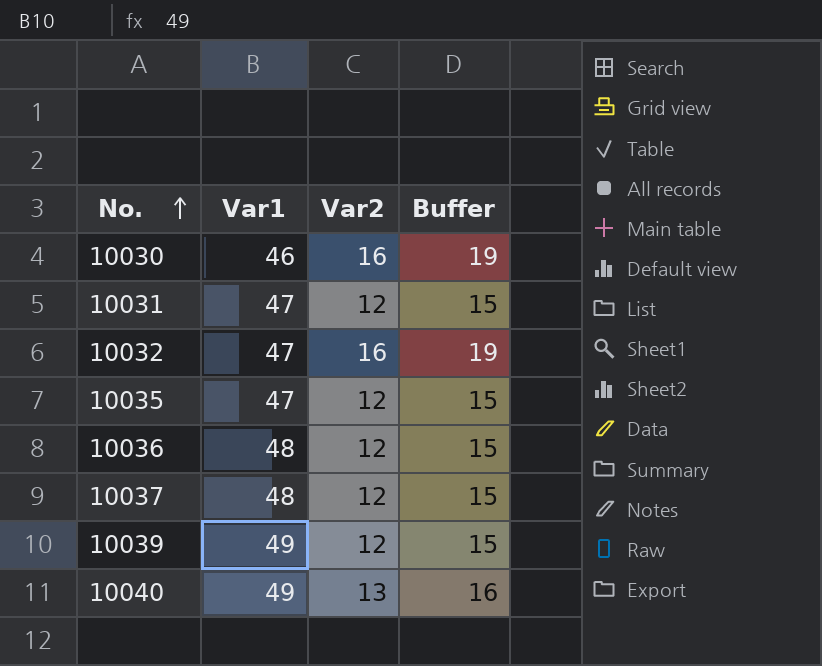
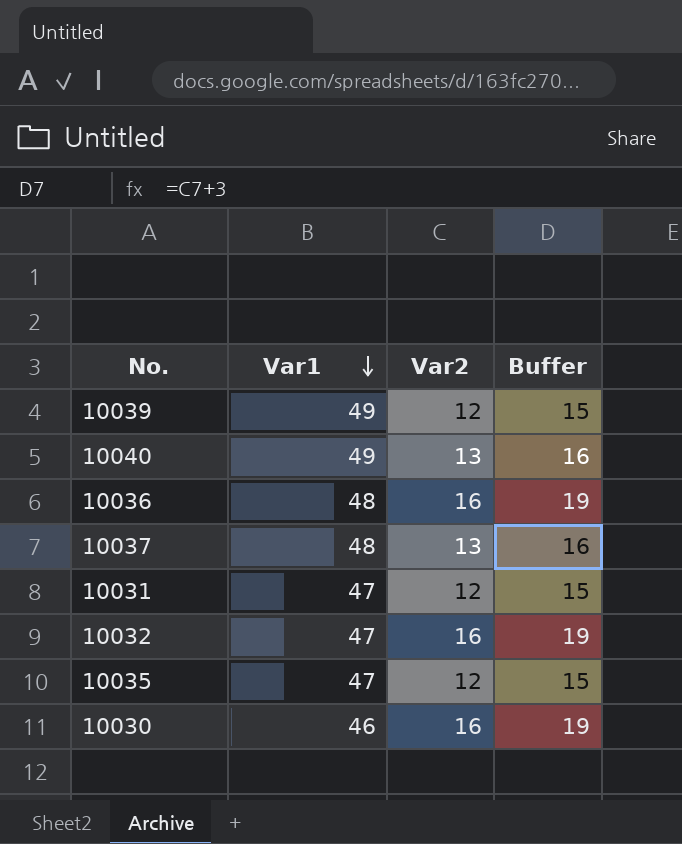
row order: No. ascending -> Var1 descending
10036 | Var2: 12 -> 16
10036 | Buffer: 15 -> 19
10037 | Var2: 12 -> 13
10037 | Buffer: 15 -> 16

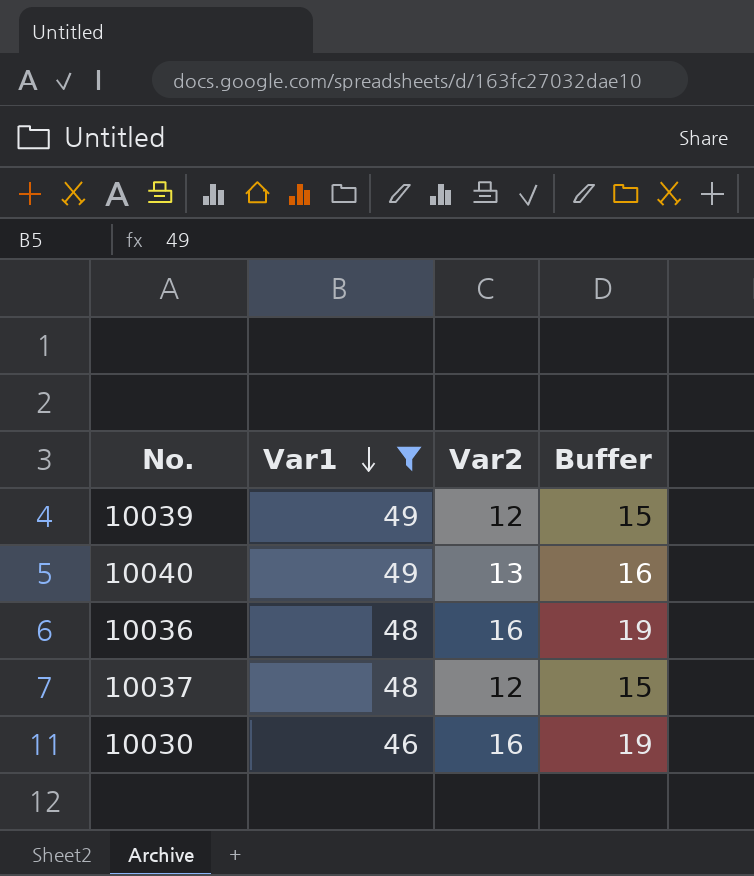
filter: none -> Var1 != 47
10037 | Var2: 13 -> 12
10037 | Buffer: 16 -> 15

